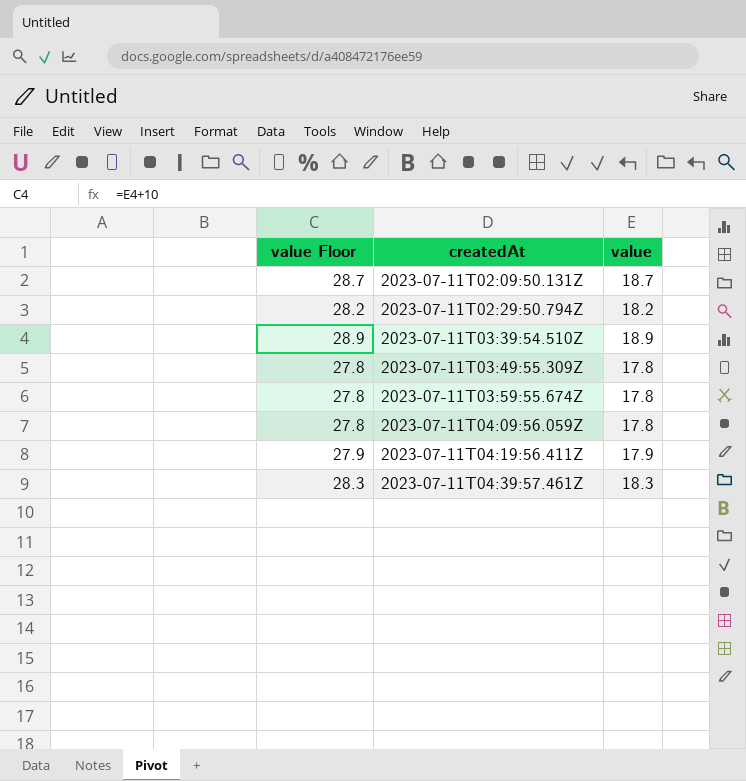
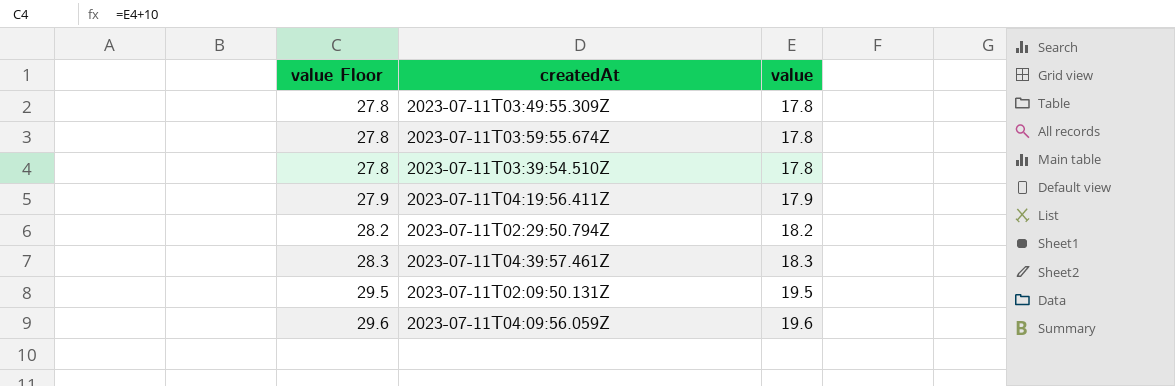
row order: createdAt ascending -> value Floor ascending
2023-07-11T03:39:54.510Z | value Floor: 28.9 -> 27.8
2023-07-11T03:39:54.510Z | value: 18.9 -> 17.8
2023-07-11T02:09:50.131Z | value Floor: 28.7 -> 29.5
2023-07-11T02:09:50.131Z | value: 18.7 -> 19.5
2023-07-11T04:09:56.059Z | value Floor: 27.8 -> 29.6
2023-07-11T04:09:56.059Z | value: 17.8 -> 19.6

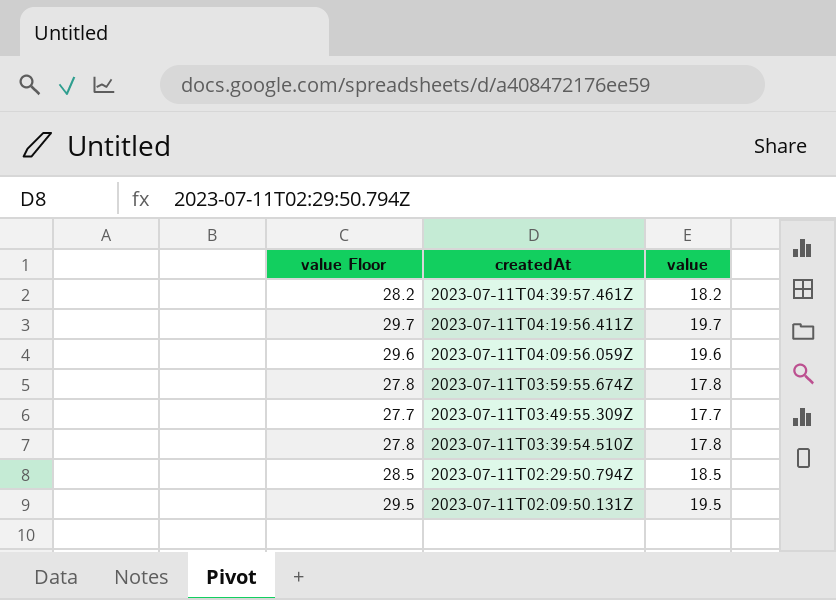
row order: value Floor ascending -> createdAt descending
2023-07-11T04:39:57.461Z | value Floor: 28.3 -> 28.2
2023-07-11T04:39:57.461Z | value: 18.3 -> 18.2
2023-07-11T04:19:56.411Z | value Floor: 27.9 -> 29.7
2023-07-11T04:19:56.411Z | value: 17.9 -> 19.7
2023-07-11T03:49:55.309Z | value Floor: 27.8 -> 27.7
2023-07-11T03:49:55.309Z | value: 17.8 -> 17.7
2023-07-11T02:29:50.794Z | value Floor: 28.2 -> 28.5
2023-07-11T02:29:50.794Z | value: 18.2 -> 18.5

